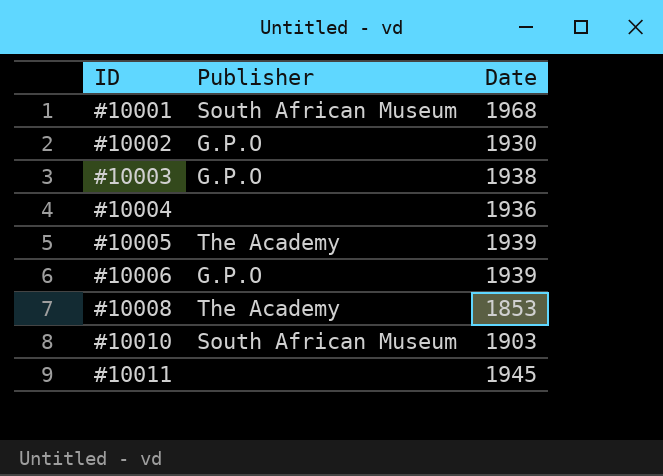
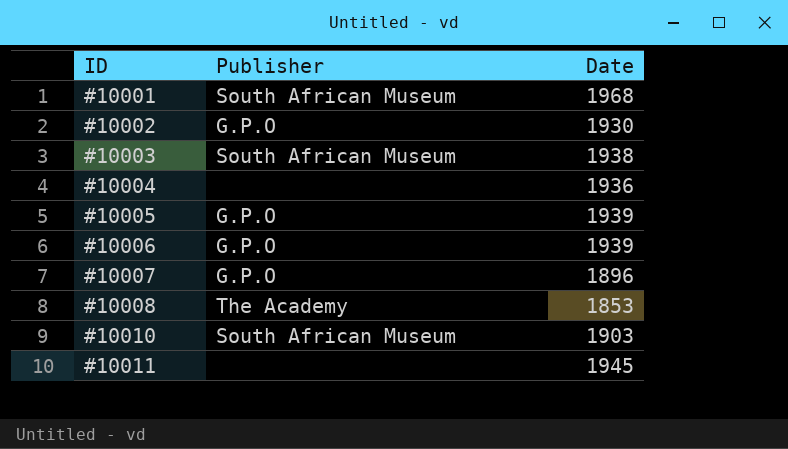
#10003 | Publisher: G.P.O -> South African Museum
#10005 | Publisher: The Academy -> G.P.O
row #10007: none -> G.P.O | 1896

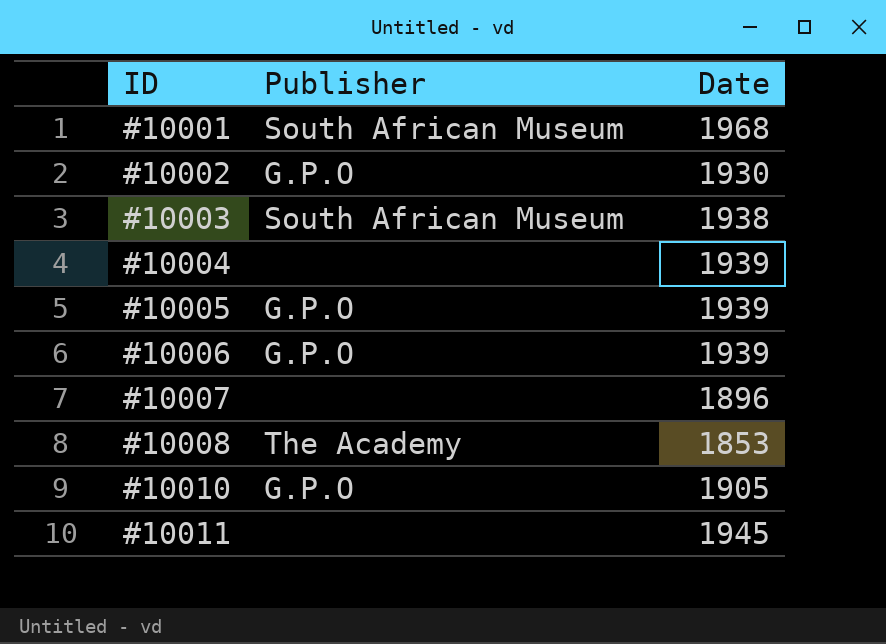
#10004 | Date: 1936 -> 1939
#10007 | Publisher: G.P.O -> none
#10010 | Publisher: South African Museum -> G.P.O
#10010 | Date: 1903 -> 1905

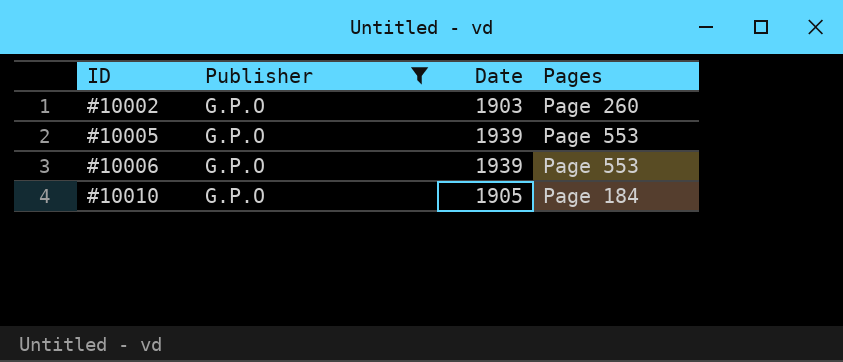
filter: none -> Publisher = G.P.O
column Pages | position: none -> 4
#10002 | Date: 1930 -> 1903

